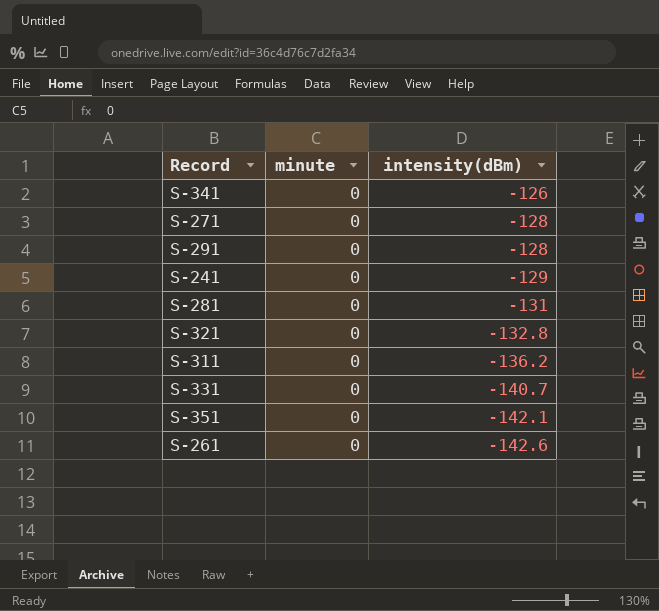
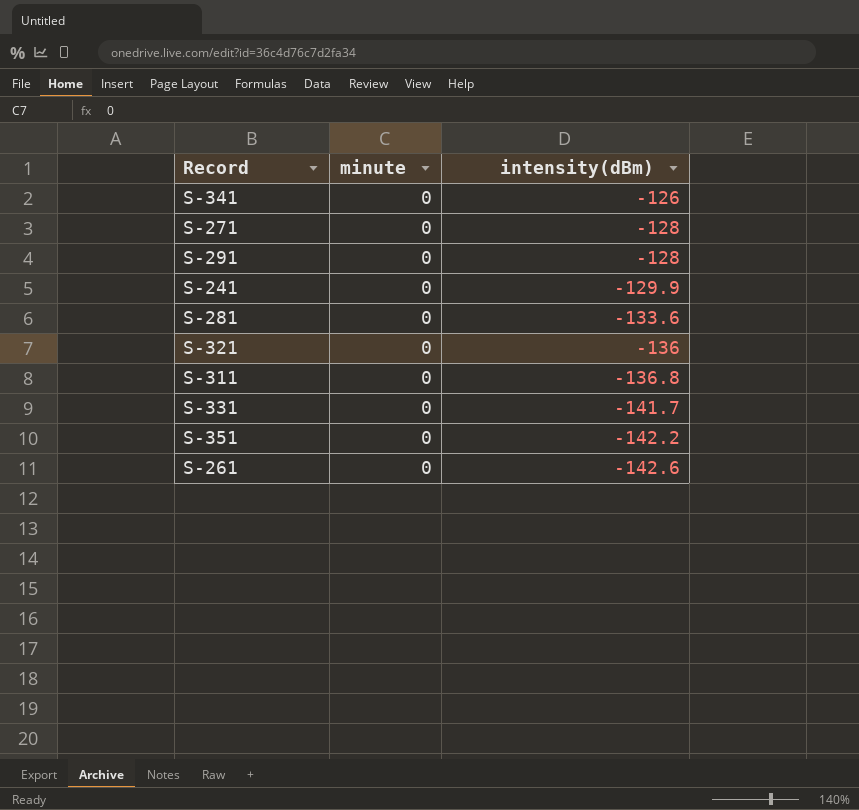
S-241 | intensity(dBm): -129 -> -129.9
S-281 | intensity(dBm): -131 -> -133.6
S-321 | intensity(dBm): -132.8 -> -136
S-311 | intensity(dBm): -136.2 -> -136.8
S-331 | intensity(dBm): -140.7 -> -141.7
S-351 | intensity(dBm): -142.1 -> -142.2

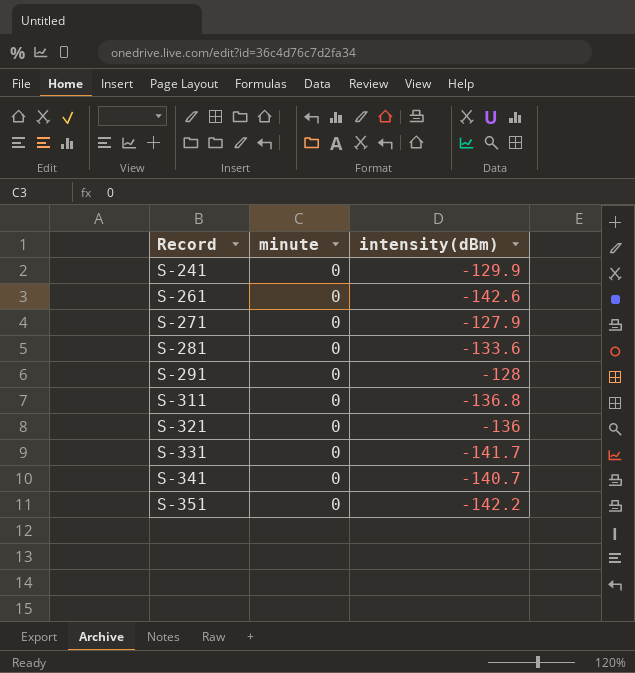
row order: intensity(dBm) descending -> Record ascending
S-271 | intensity(dBm): -128 -> -127.9
S-341 | intensity(dBm): -126 -> -140.7

